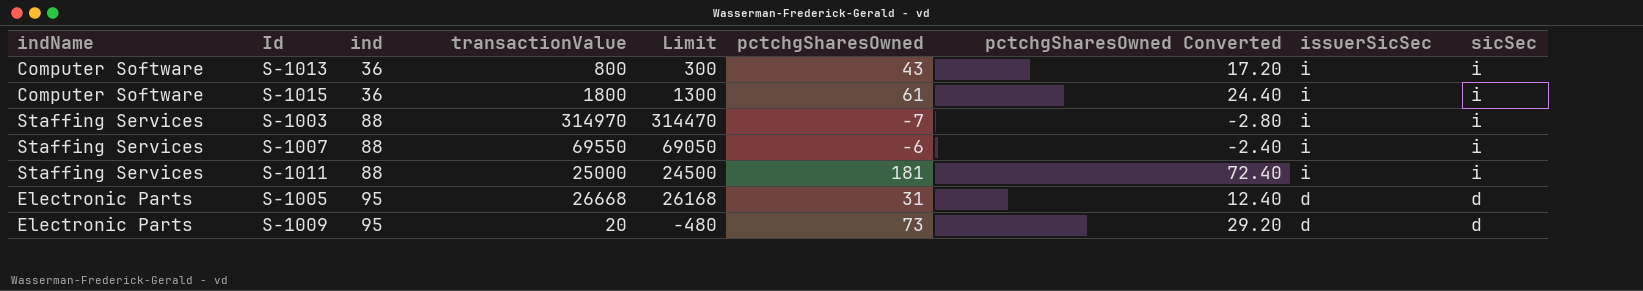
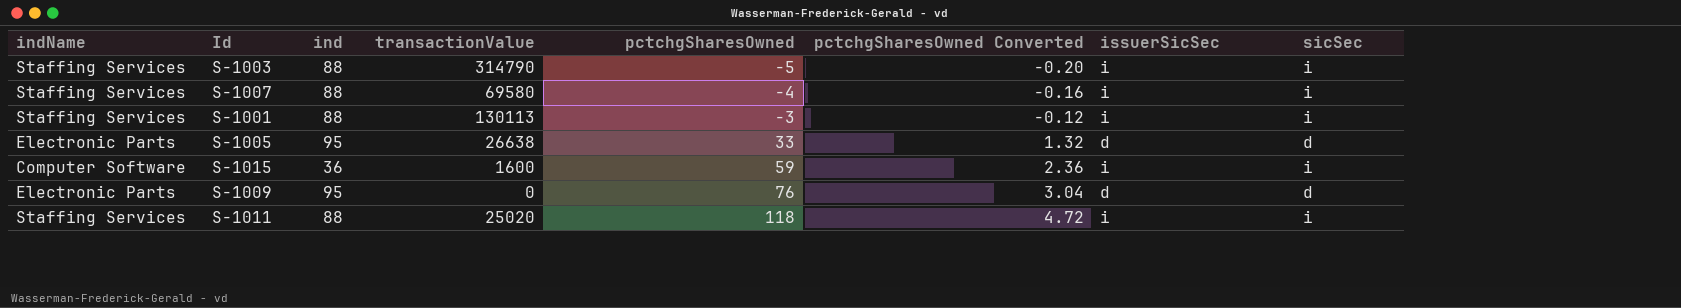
row order: ind ascending -> pctchgSharesOwned ascending
column Limit | formula: [transactionValue] - 500 -> none
column pctchgSharesOwned Converted | formula: [pctchgSharesOwned] * 0.4 -> [pctchgSharesOwned] * 0.04
row S-1013: Computer Software | 36 | 800 | 300 | 43 | 17.20 | i | i -> none
S-1003 | transactionValue: 314970 -> 314790
S-1003 | pctchgSharesOwned: -7 -> -5
S-1007 | transactionValue: 69550 -> 69580
S-1007 | pctchgSharesOwned: -6 -> -4
row S-1001: none -> Staffing Services | 88 | 130113 | -3 | -0.12 | i | i
S-1005 | transactionValue: 26668 -> 26638
S-1005 | pctchgSharesOwned: 31 -> 33
S-1015 | transactionValue: 1800 -> 1600
S-1015 | pctchgSharesOwned: 61 -> 59
S-1009 | transactionValue: 20 -> 0
S-1009 | pctchgSharesOwned: 73 -> 76
S-1011 | transactionValue: 25000 -> 25020
S-1011 | pctchgSharesOwned: 181 -> 118

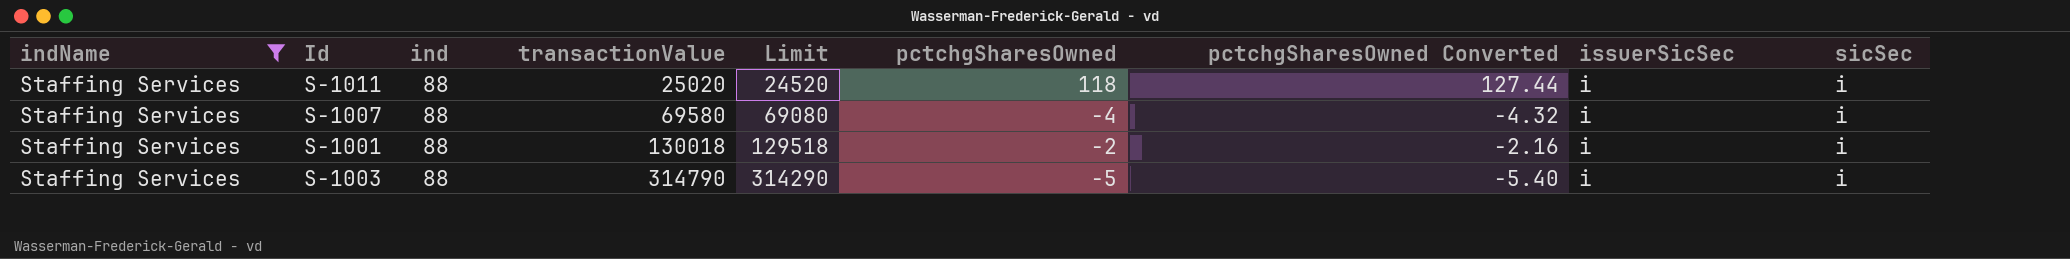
filter: none -> indName = Staffing Services
row order: pctchgSharesOwned ascending -> transactionValue ascending
column Limit | formula: none -> [transactionValue] - 500
column pctchgSharesOwned Converted | formula: [pctchgSharesOwned] * 0.04 -> [pctchgSharesOwned] * 1.08
S-1001 | transactionValue: 130113 -> 130018
S-1001 | pctchgSharesOwned: -3 -> -2

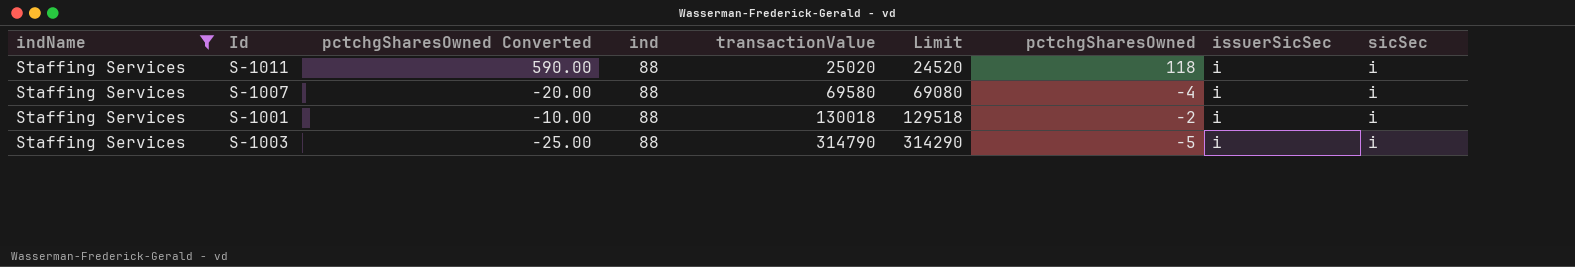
column pctchgSharesOwned Converted | formula: [pctchgSharesOwned] * 1.08 -> [pctchgSharesOwned] * 5
column pctchgSharesOwned Converted | position: 7 -> 3

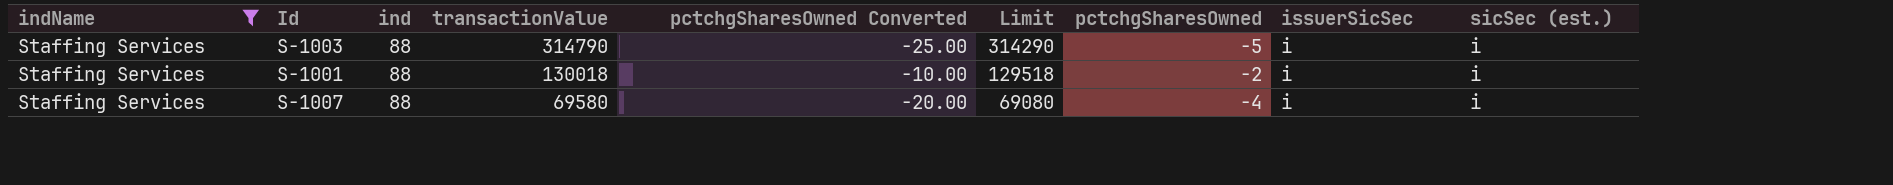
row order: transactionValue ascending -> transactionValue descending
column pctchgSharesOwned Converted | position: 3 -> 5
column name: sicSec -> sicSec (est.)
row S-1011: Staffing Services | 590.00 | 88 | 25020 | 24520 | 118 | i | i -> none

